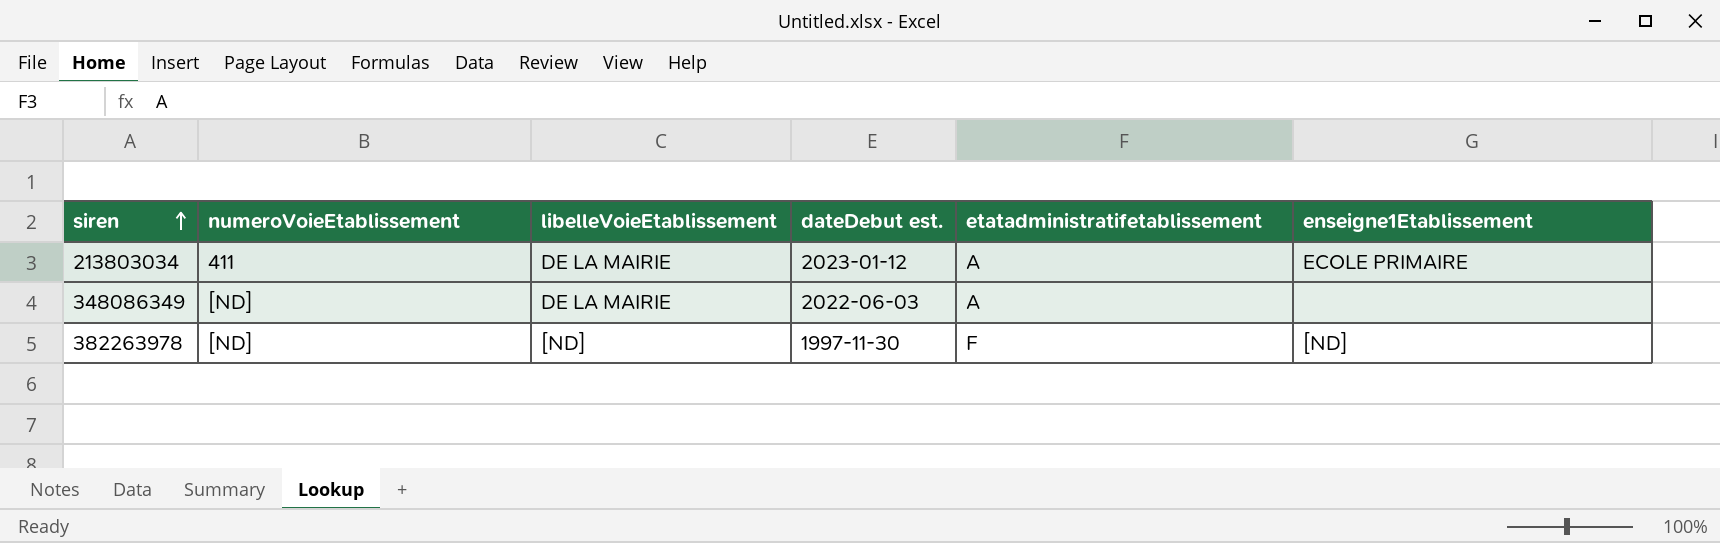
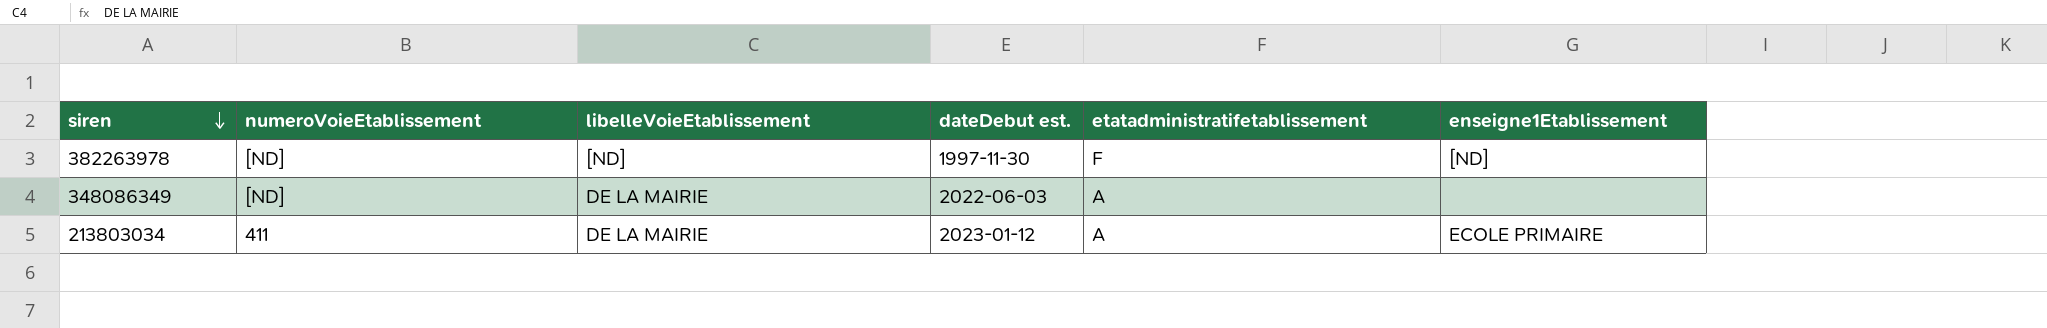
row order: siren ascending -> siren descending

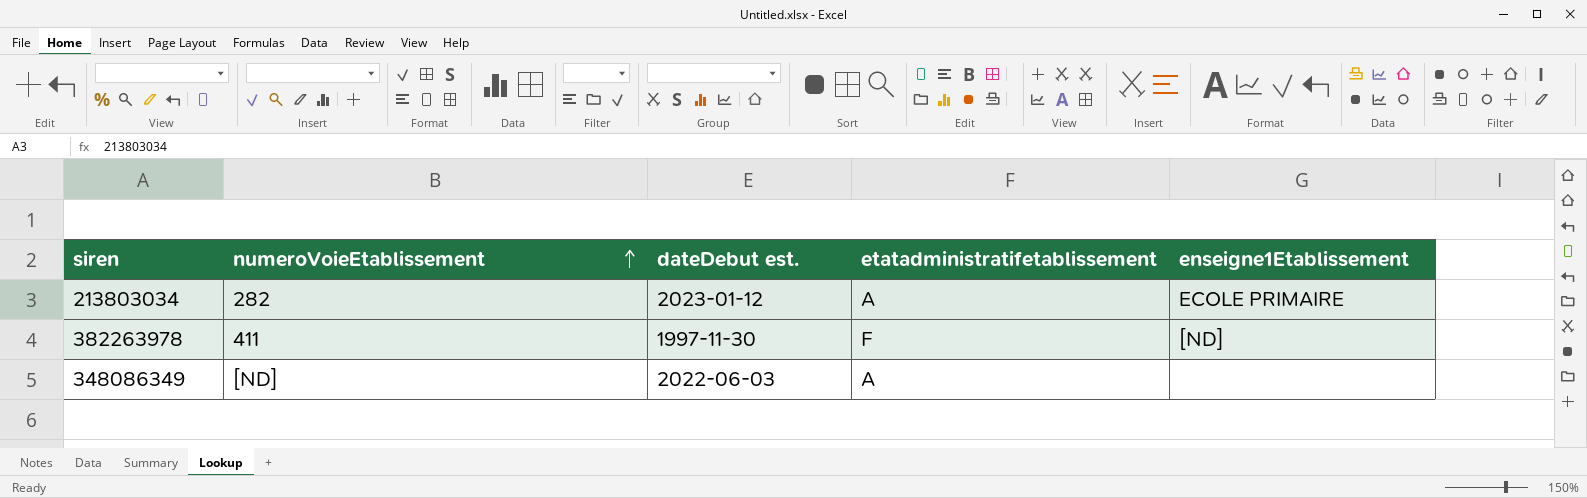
row order: siren descending -> numeroVoieEtablissement ascending
column libelleVoieEtablissement | position: 3 -> none
213803034 | numeroVoieEtablissement: 411 -> 282
382263978 | numeroVoieEtablissement: [ND] -> 411

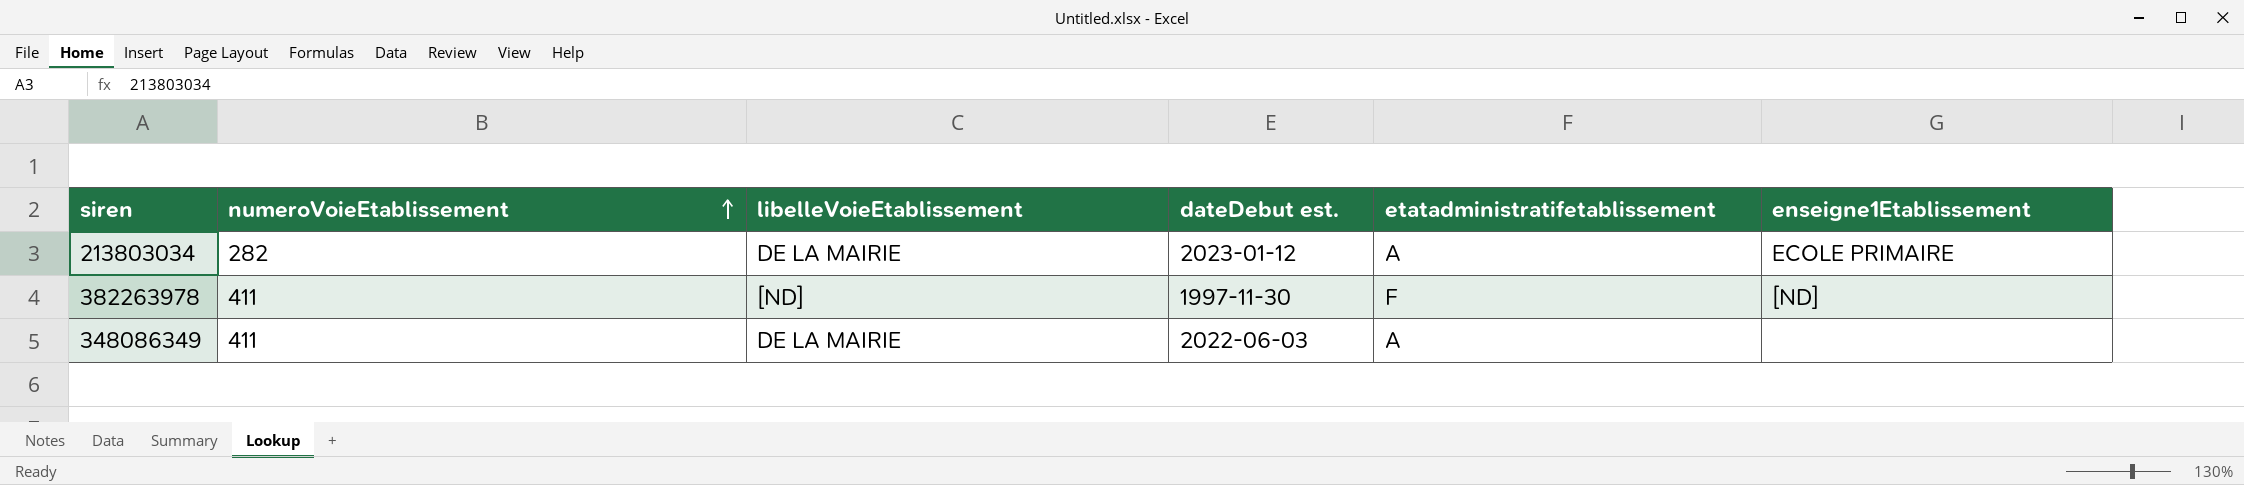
column libelleVoieEtablissement | position: none -> 3
348086349 | numeroVoieEtablissement: [ND] -> 411

